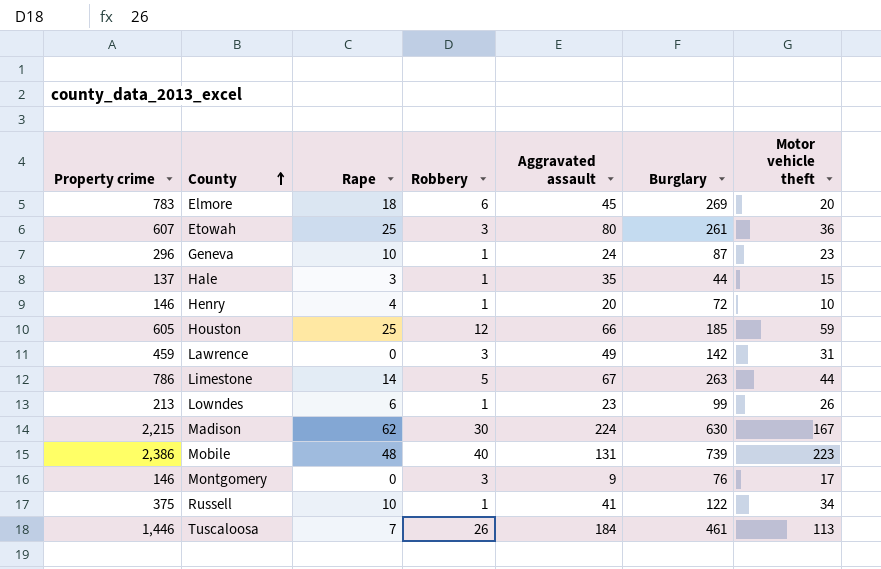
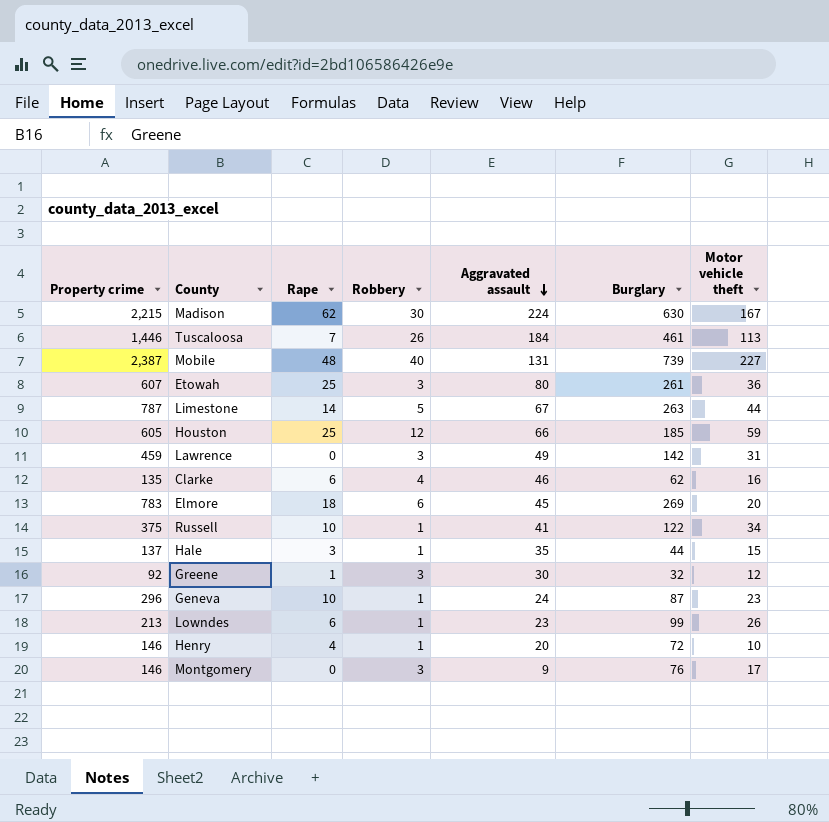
row order: County ascending -> Aggravated assault descending
Mobile | Property crime: 2,386 -> 2,387
Mobile | Motor vehicle theft: 223 -> 227
Limestone | Property crime: 786 -> 787
row Clarke: none -> 135 | 6 | 4 | 46 | 62 | 16
row Greene: none -> 92 | 1 | 3 | 30 | 32 | 12

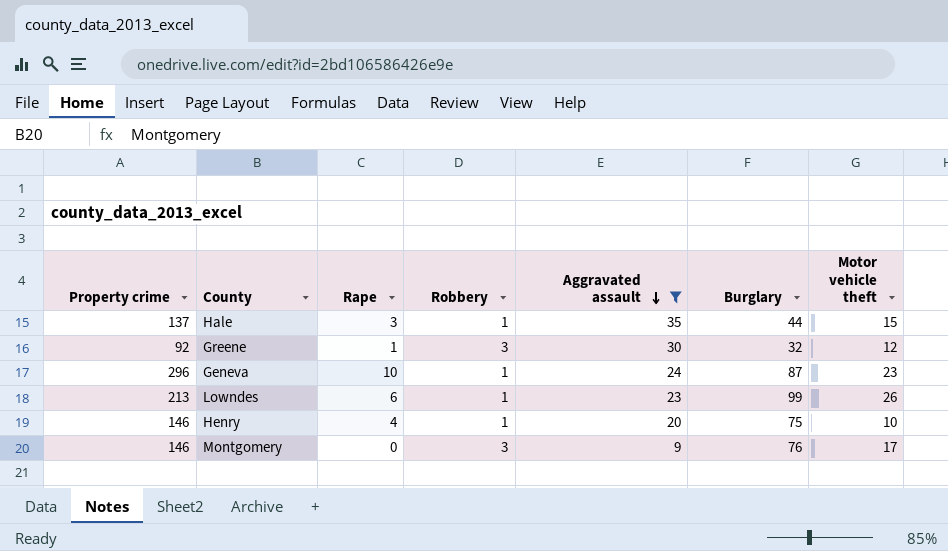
filter: none -> Aggravated assault <= 35
Henry | Burglary: 72 -> 75

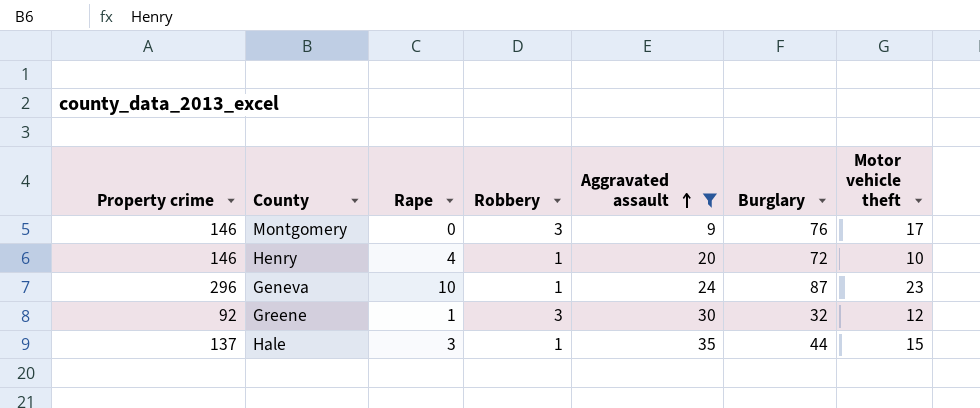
row order: Aggravated assault descending -> Aggravated assault ascending
row Lowndes: 213 | 6 | 1 | 23 | 99 | 26 -> none
Henry | Burglary: 75 -> 72

